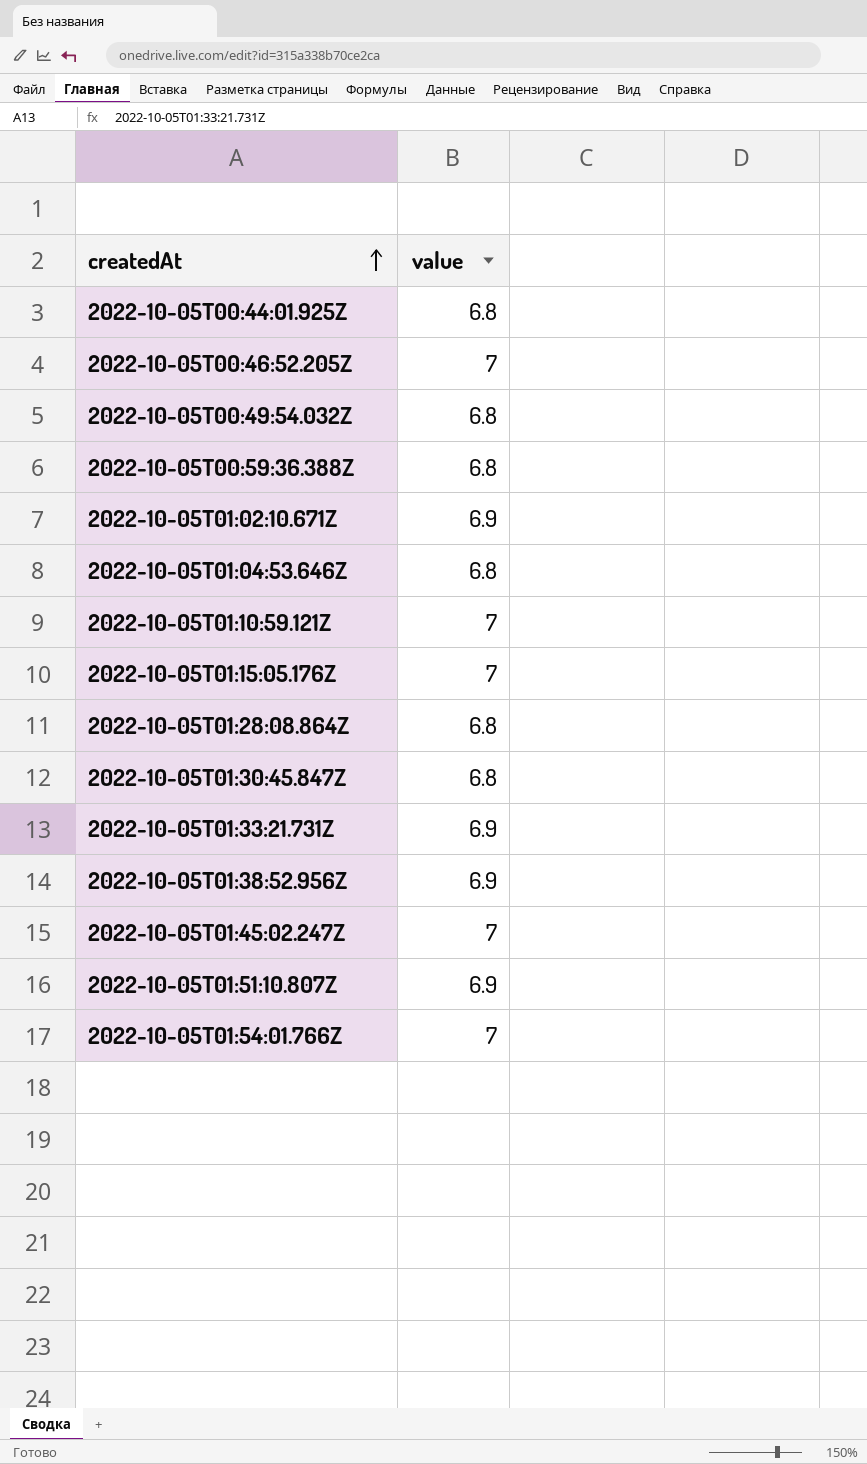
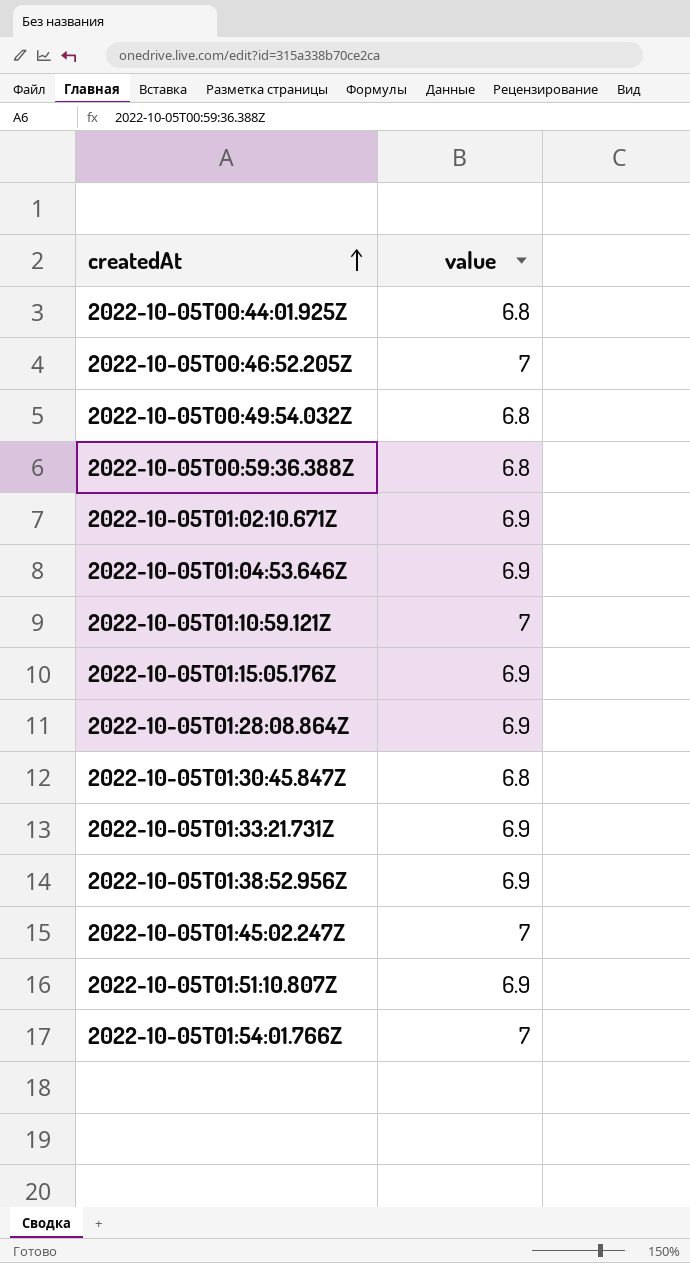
2022-10-05T01:04:53.646Z | value: 6.8 -> 6.9
2022-10-05T01:15:05.176Z | value: 7 -> 6.9
2022-10-05T01:28:08.864Z | value: 6.8 -> 6.9

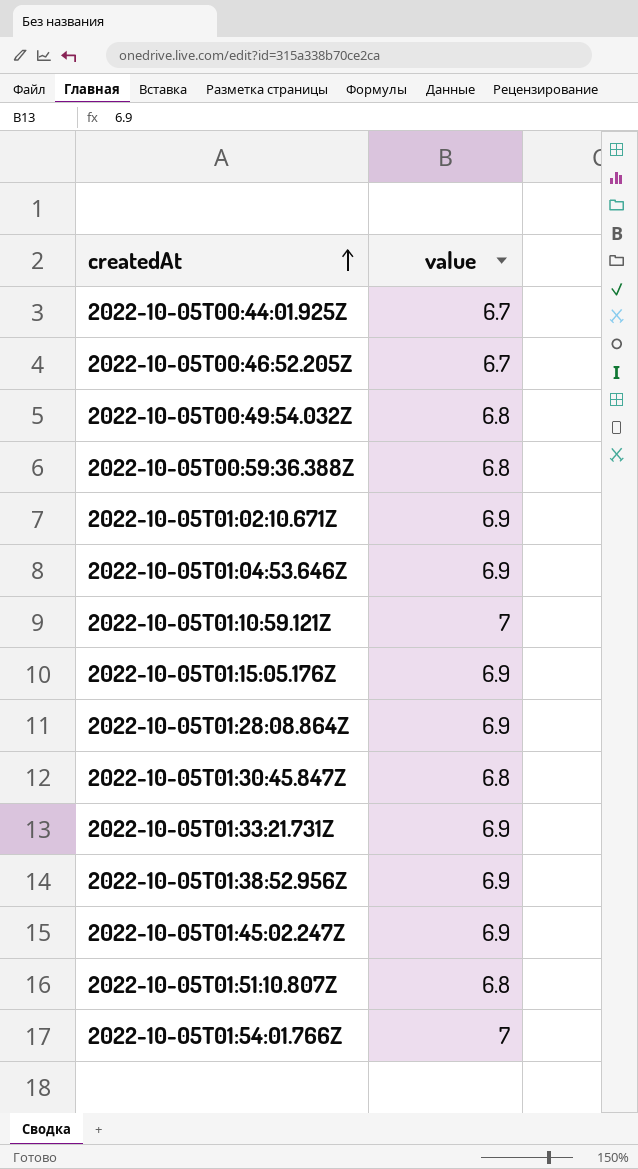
2022-10-05T00:44:01.925Z | value: 6.8 -> 6.7
2022-10-05T00:46:52.205Z | value: 7 -> 6.7
2022-10-05T01:45:02.247Z | value: 7 -> 6.9
2022-10-05T01:51:10.807Z | value: 6.9 -> 6.8

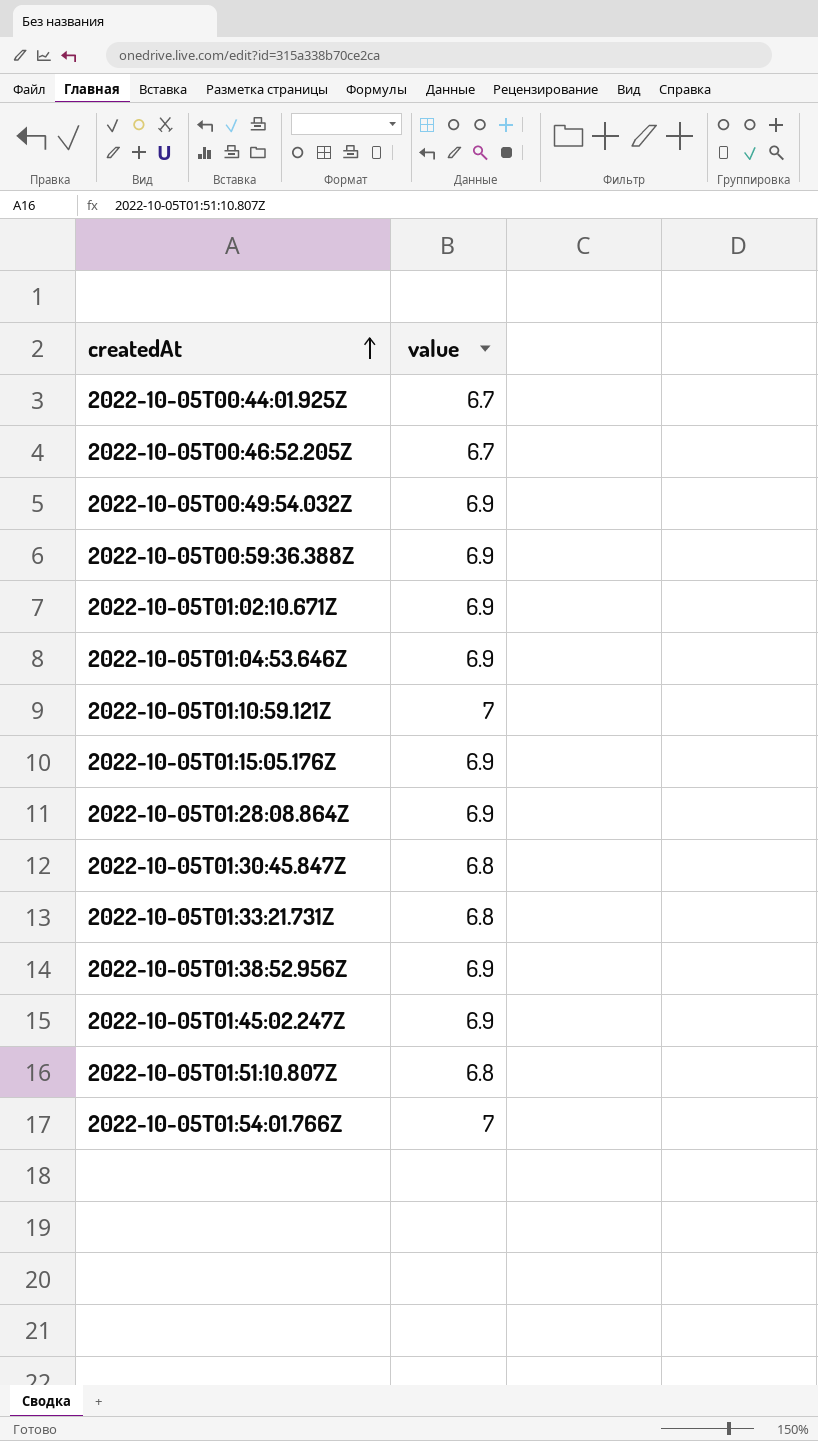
2022-10-05T00:49:54.032Z | value: 6.8 -> 6.9
2022-10-05T00:59:36.388Z | value: 6.8 -> 6.9
2022-10-05T01:33:21.731Z | value: 6.9 -> 6.8

